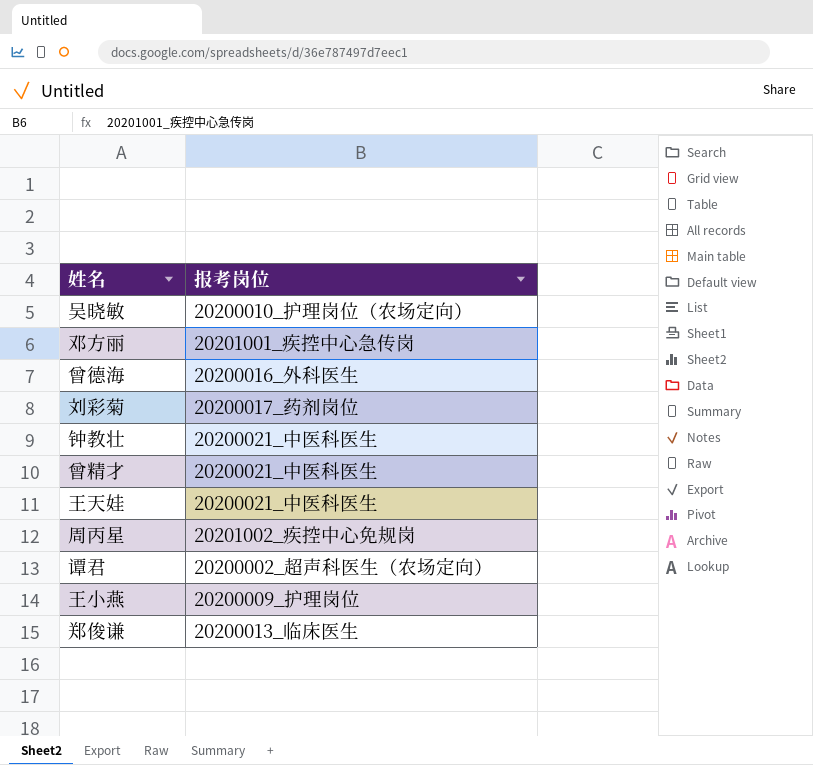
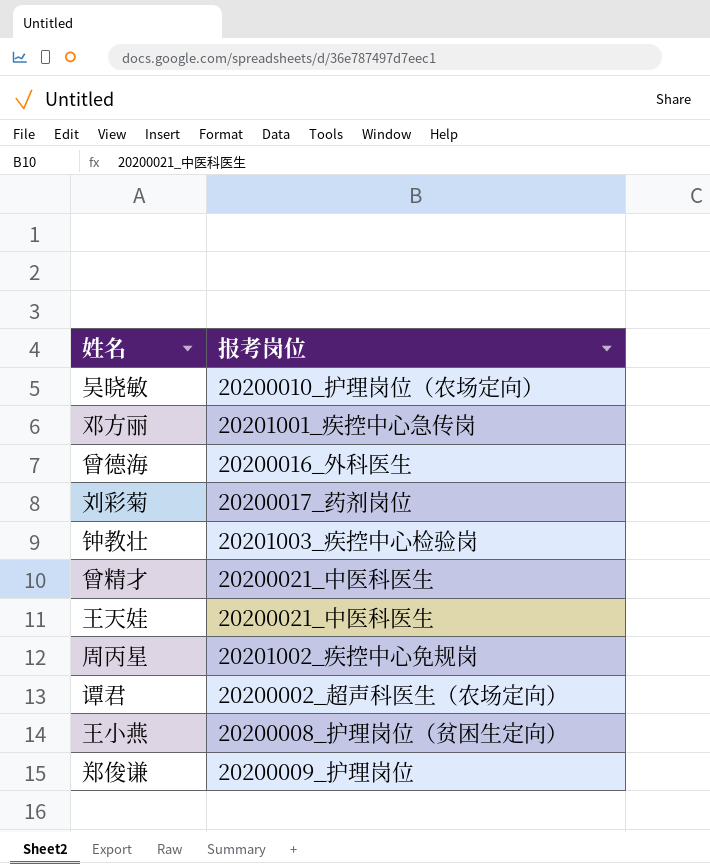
钟教壮 | 报考岗位: 20200021_中医科医生 -> 20201003_疾控中心检验岗
王小燕 | 报考岗位: 20200009_护理岗位 -> 20200008_护理岗位（贫困生定向）
郑俊谦 | 报考岗位: 20200013_临床医生 -> 20200009_护理岗位

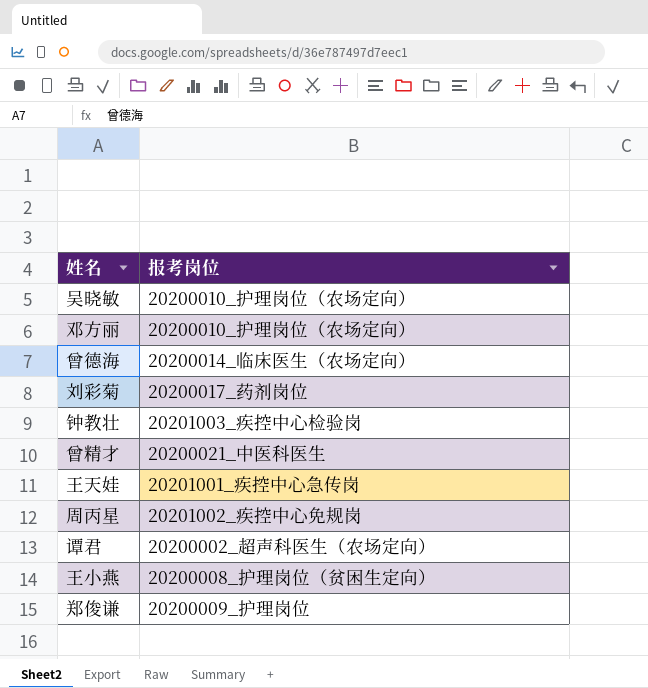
邓方丽 | 报考岗位: 20201001_疾控中心急传岗 -> 20200010_护理岗位（农场定向）
曾德海 | 报考岗位: 20200016_外科医生 -> 20200014_临床医生（农场定向）
王天娃 | 报考岗位: 20200021_中医科医生 -> 20201001_疾控中心急传岗

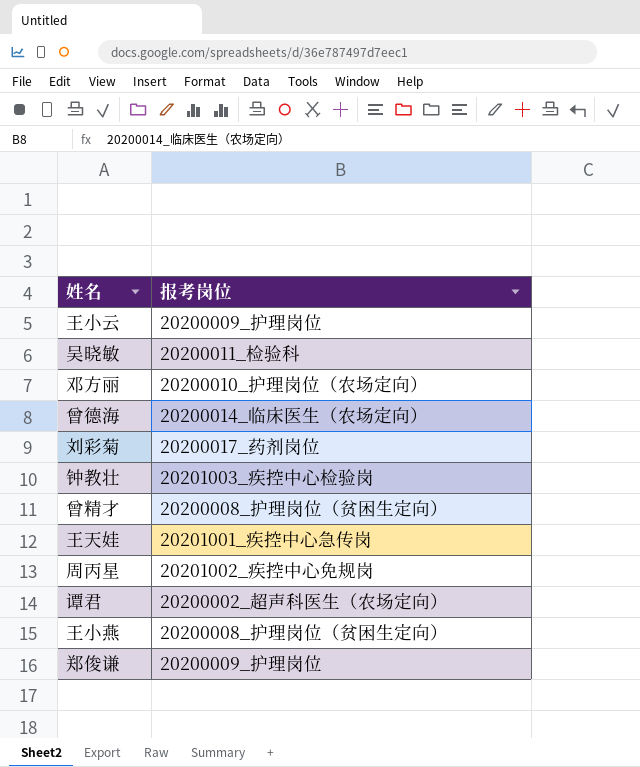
row 王小云: none -> 20200009_护理岗位
吴晓敏 | 报考岗位: 20200010_护理岗位（农场定向） -> 20200011_检验科
曾精才 | 报考岗位: 20200021_中医科医生 -> 20200008_护理岗位（贫困生定向）

